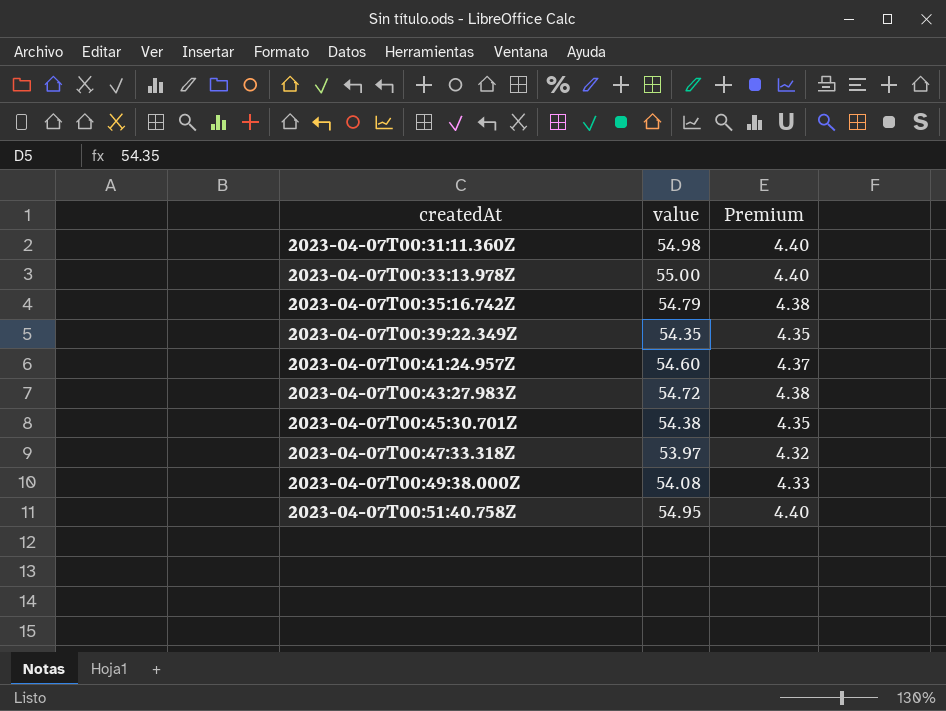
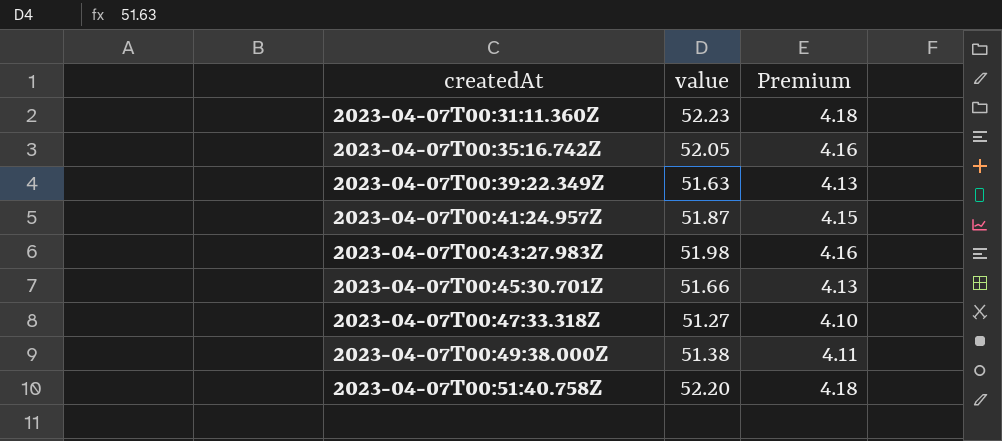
row 2023-04-07T00:33:13.978Z: 55.00 | 4.40 -> none
2023-04-07T00:31:11.360Z | value: 54.98 -> 52.23
2023-04-07T00:31:11.360Z | Premium: 4.40 -> 4.18
2023-04-07T00:35:16.742Z | value: 54.79 -> 52.05
2023-04-07T00:35:16.742Z | Premium: 4.38 -> 4.16
2023-04-07T00:39:22.349Z | value: 54.35 -> 51.63
2023-04-07T00:39:22.349Z | Premium: 4.35 -> 4.13
2023-04-07T00:41:24.957Z | value: 54.60 -> 51.87
2023-04-07T00:41:24.957Z | Premium: 4.37 -> 4.15
2023-04-07T00:43:27.983Z | value: 54.72 -> 51.98
2023-04-07T00:43:27.983Z | Premium: 4.38 -> 4.16
2023-04-07T00:45:30.701Z | value: 54.38 -> 51.66
2023-04-07T00:45:30.701Z | Premium: 4.35 -> 4.13
2023-04-07T00:47:33.318Z | value: 53.97 -> 51.27
2023-04-07T00:47:33.318Z | Premium: 4.32 -> 4.10
2023-04-07T00:49:38.000Z | value: 54.08 -> 51.38
2023-04-07T00:49:38.000Z | Premium: 4.33 -> 4.11
2023-04-07T00:51:40.758Z | value: 54.95 -> 52.20
2023-04-07T00:51:40.758Z | Premium: 4.40 -> 4.18

